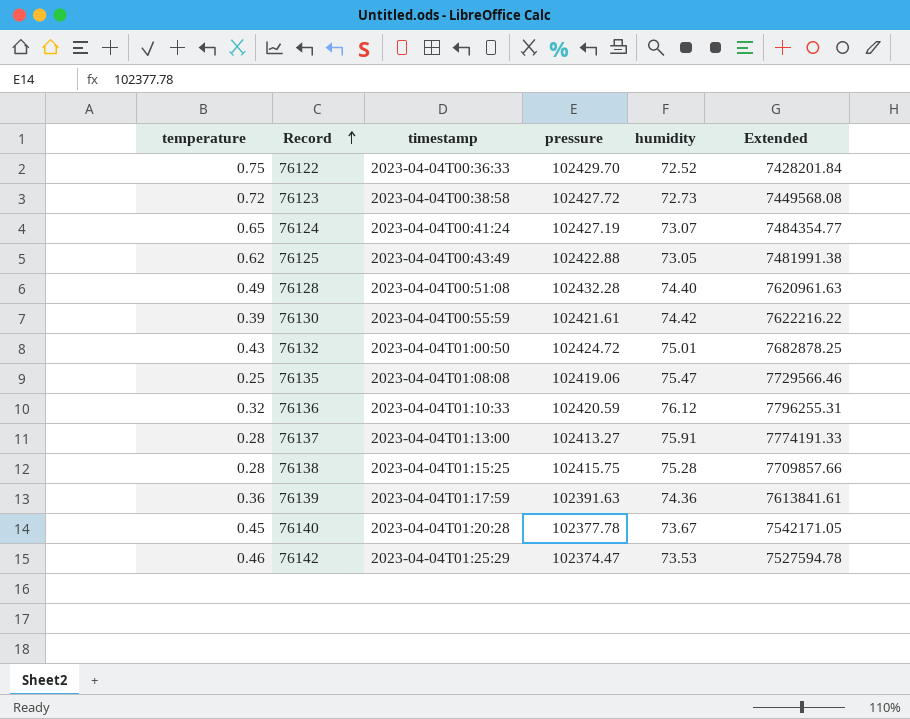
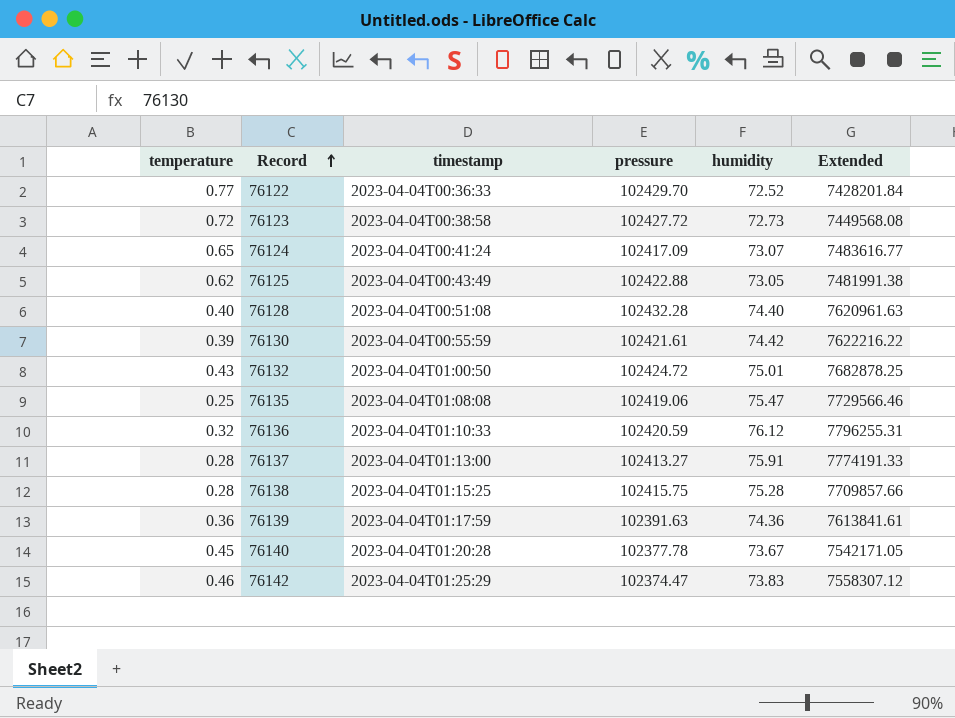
76122 | temperature: 0.75 -> 0.77
76124 | pressure: 102427.19 -> 102417.09
76124 | Extended: 7484354.77 -> 7483616.77
76128 | temperature: 0.49 -> 0.40
76142 | humidity: 73.53 -> 73.83
76142 | Extended: 7527594.78 -> 7558307.12

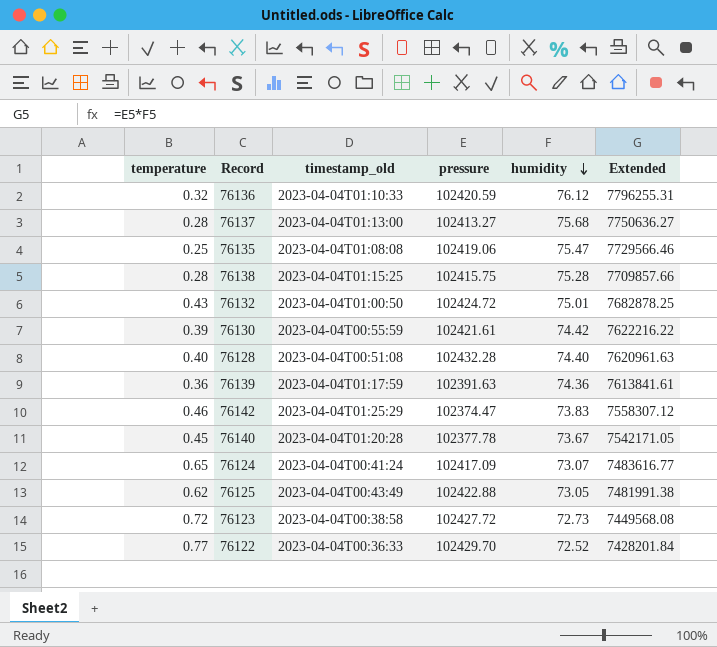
row order: Record ascending -> humidity descending
column name: timestamp -> timestamp_old
76137 | humidity: 75.91 -> 75.68
76137 | Extended: 7774191.33 -> 7750636.27

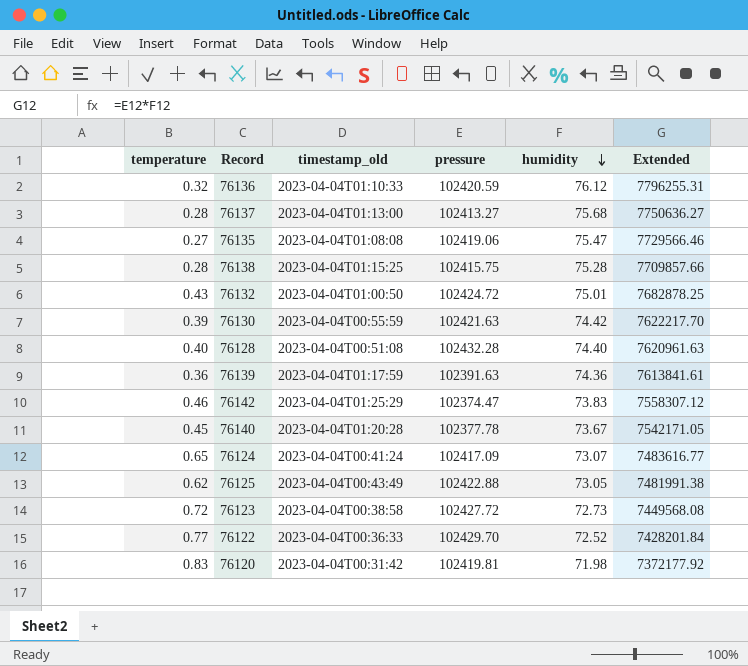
76135 | temperature: 0.25 -> 0.27
76130 | pressure: 102421.61 -> 102421.63
76130 | Extended: 7622216.22 -> 7622217.70
row 76120: none -> 0.83 | 2023-04-04T00:31:42 | 102419.81 | 71.98 | 7372177.92

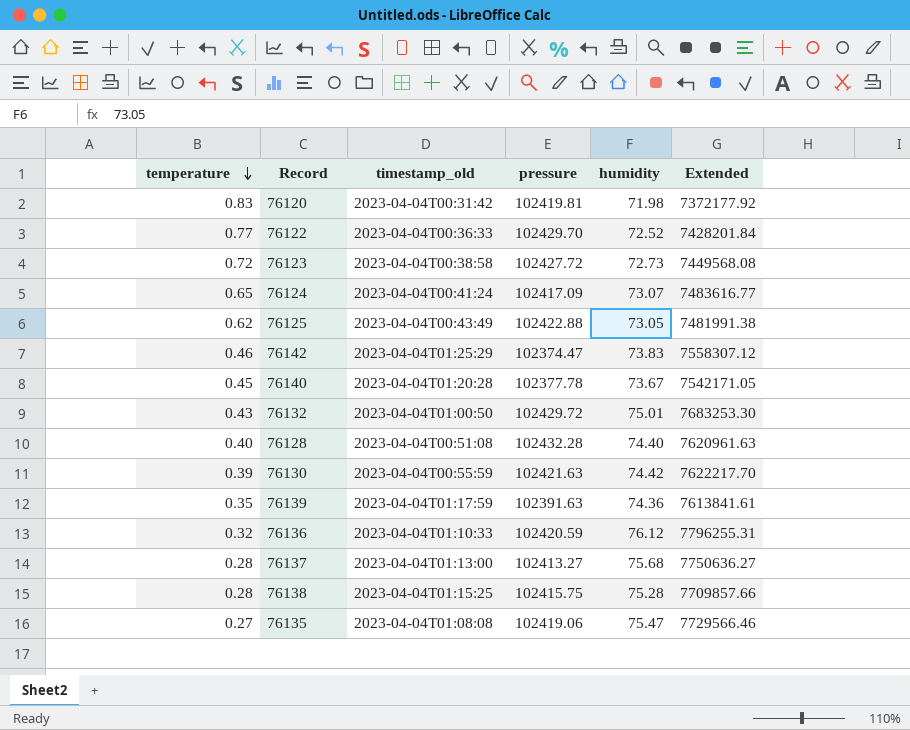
row order: humidity descending -> temperature descending
76132 | pressure: 102424.72 -> 102429.72
76132 | Extended: 7682878.25 -> 7683253.30
76139 | temperature: 0.36 -> 0.35

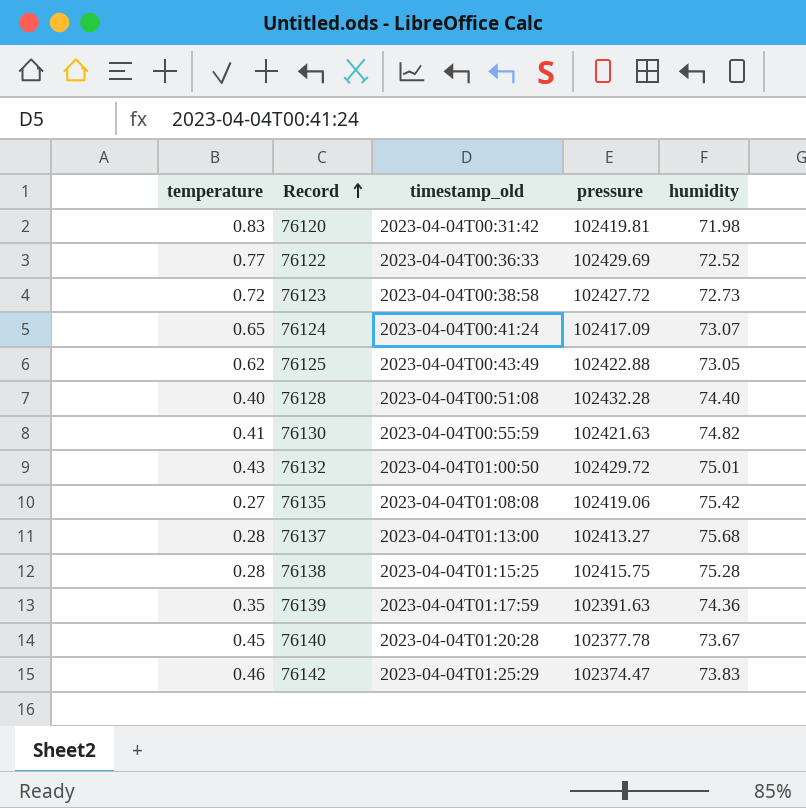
row order: temperature descending -> Record ascending
column Extended | formula: [pressure] * [humidity] -> none
row 76136: 0.32 | 2023-04-04T01:10:33 | 102420.59 | 76.12 | 7796255.31 -> none
76122 | pressure: 102429.70 -> 102429.69
76130 | temperature: 0.39 -> 0.41
76130 | humidity: 74.42 -> 74.82
76135 | humidity: 75.47 -> 75.42

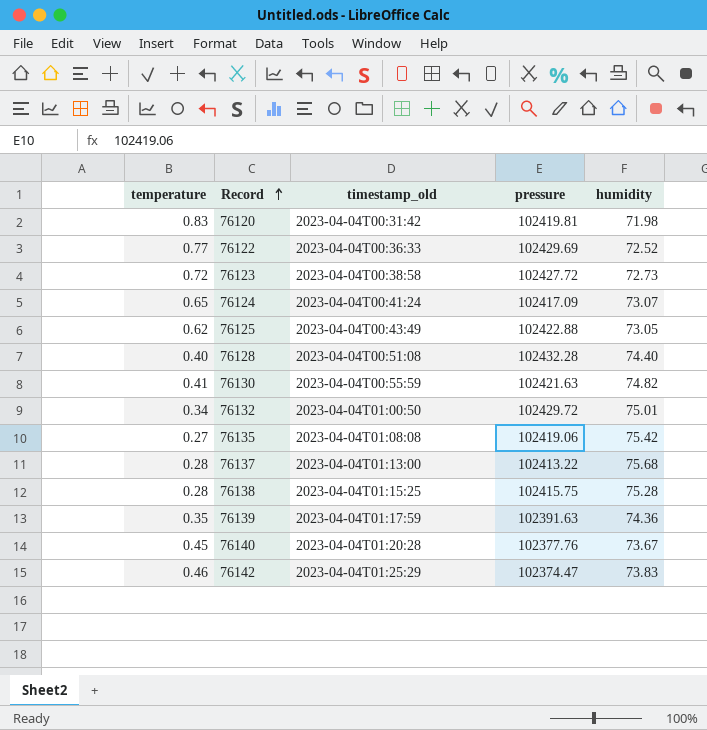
76132 | temperature: 0.43 -> 0.34
76137 | pressure: 102413.27 -> 102413.22
76140 | pressure: 102377.78 -> 102377.76

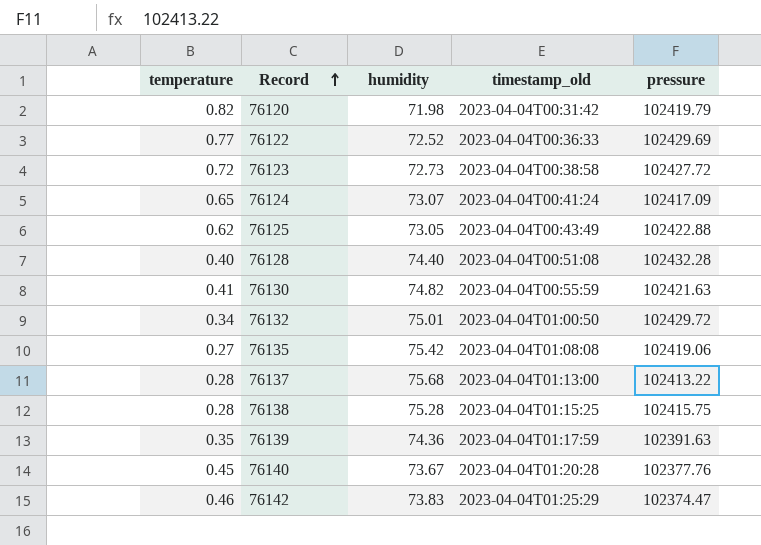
column humidity | position: 5 -> 3
76120 | temperature: 0.83 -> 0.82
76120 | pressure: 102419.81 -> 102419.79

